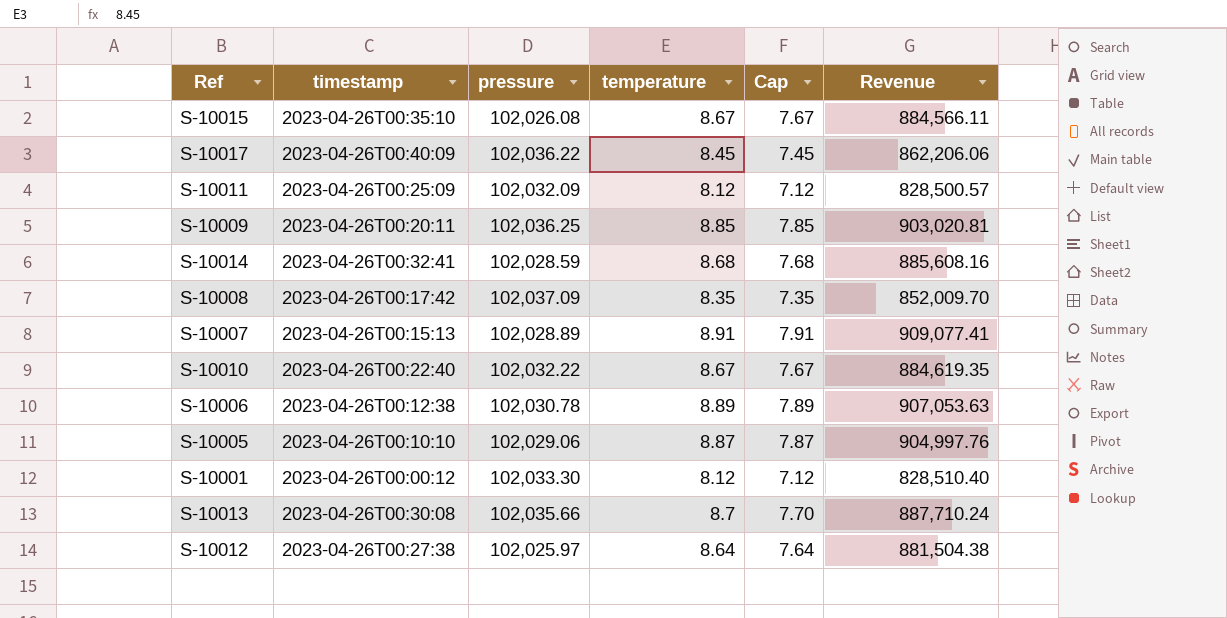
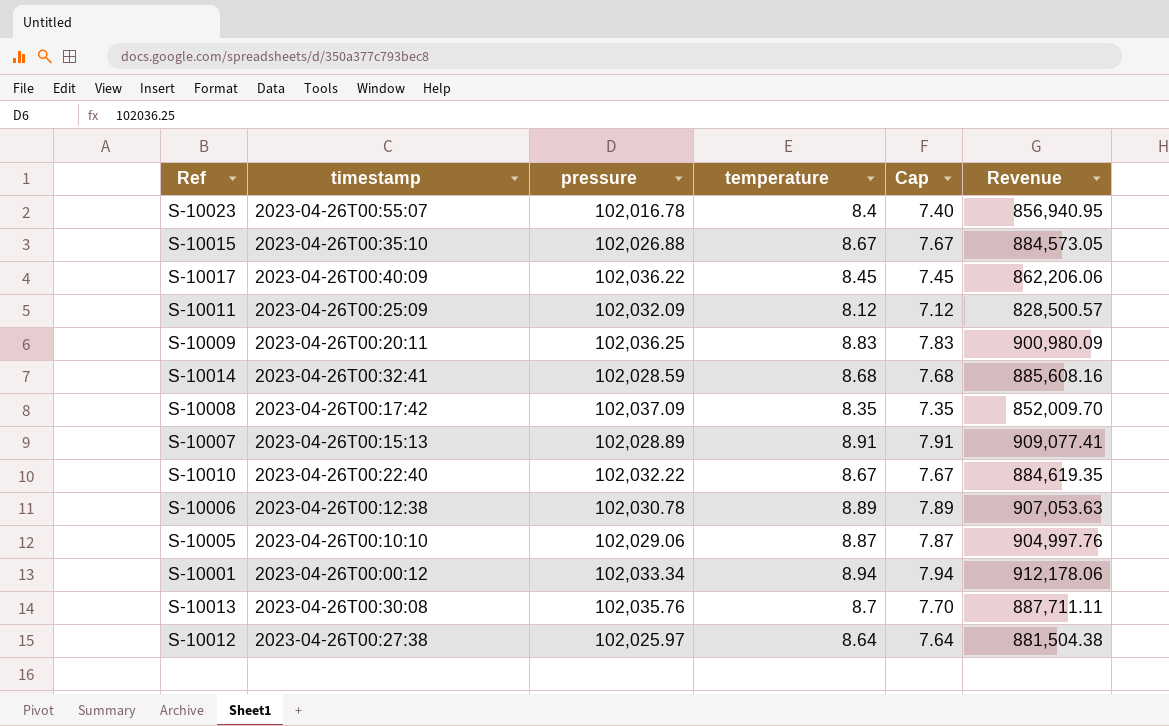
row S-10023: none -> 2023-04-26T00:55:07 | 102,016.78 | 8.4 | 7.40 | 856,940.95
S-10015 | pressure: 102,026.08 -> 102,026.88
S-10015 | Revenue: 884,566.11 -> 884,573.05
S-10009 | temperature: 8.85 -> 8.83
S-10009 | Cap: 7.85 -> 7.83
S-10009 | Revenue: 903,020.81 -> 900,980.09
S-10001 | pressure: 102,033.30 -> 102,033.34
S-10001 | temperature: 8.12 -> 8.94
S-10001 | Cap: 7.12 -> 7.94
S-10001 | Revenue: 828,510.40 -> 912,178.06
S-10013 | pressure: 102,035.66 -> 102,035.76
S-10013 | Revenue: 887,710.24 -> 887,711.11

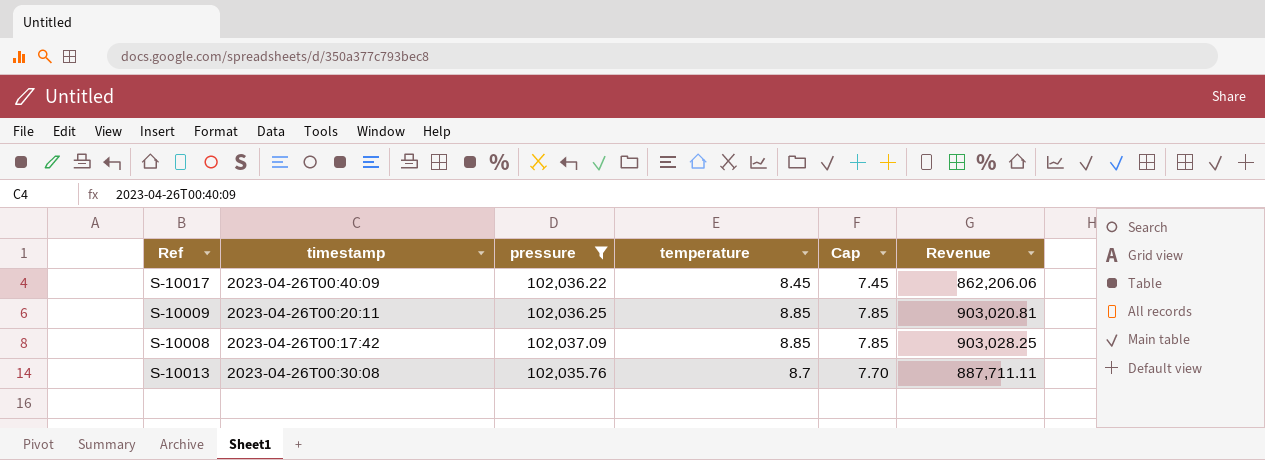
filter: none -> pressure >= 102,035.76
S-10009 | temperature: 8.83 -> 8.85
S-10009 | Cap: 7.83 -> 7.85
S-10009 | Revenue: 900,980.09 -> 903,020.81
S-10008 | temperature: 8.35 -> 8.85
S-10008 | Cap: 7.35 -> 7.85
S-10008 | Revenue: 852,009.70 -> 903,028.25

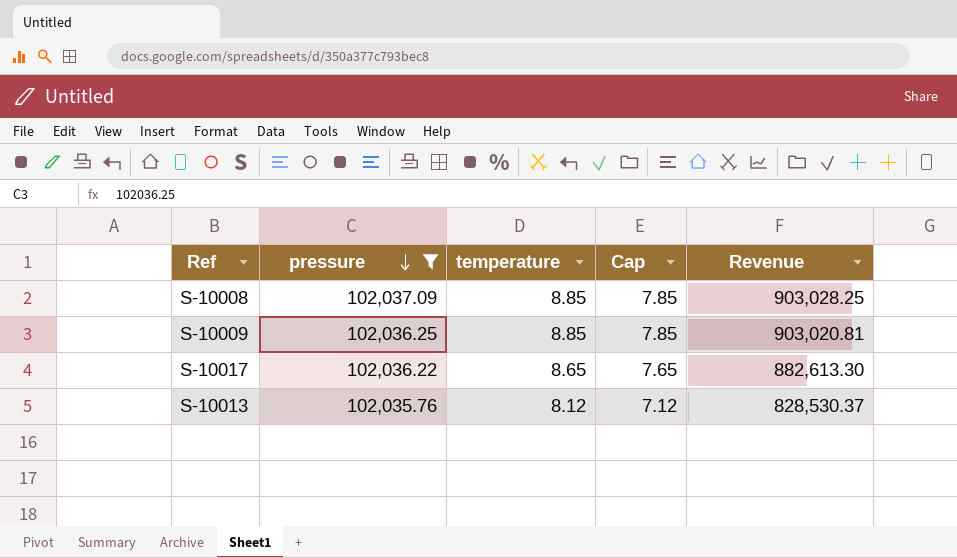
row order: none -> pressure descending
column timestamp | position: 2 -> none
S-10017 | temperature: 8.45 -> 8.65
S-10017 | Cap: 7.45 -> 7.65
S-10017 | Revenue: 862,206.06 -> 882,613.30
S-10013 | temperature: 8.7 -> 8.12
S-10013 | Cap: 7.70 -> 7.12
S-10013 | Revenue: 887,711.11 -> 828,530.37

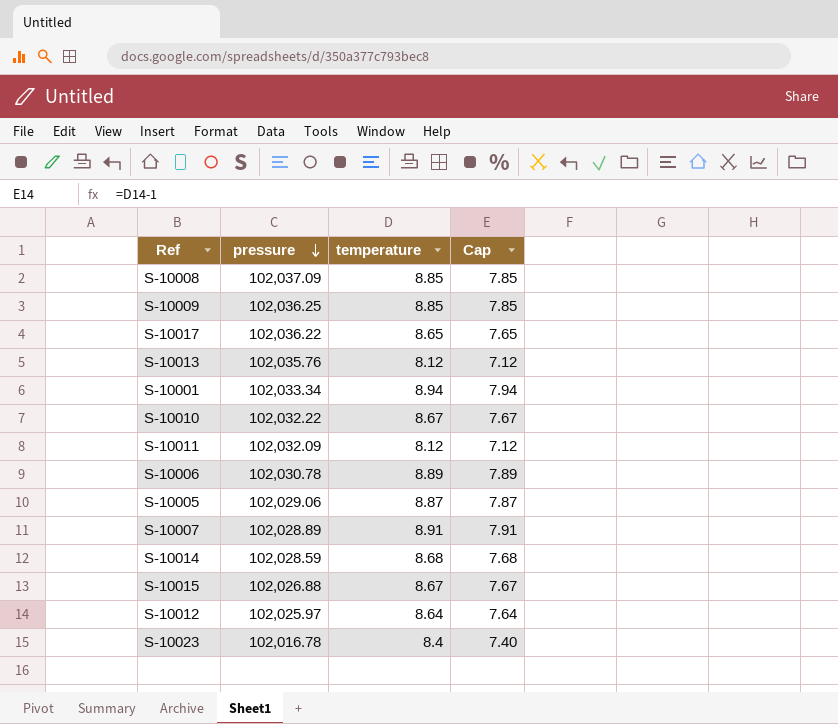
filter: pressure >= 102,035.76 -> none
column Revenue | formula: [pressure] * [temperature] -> none

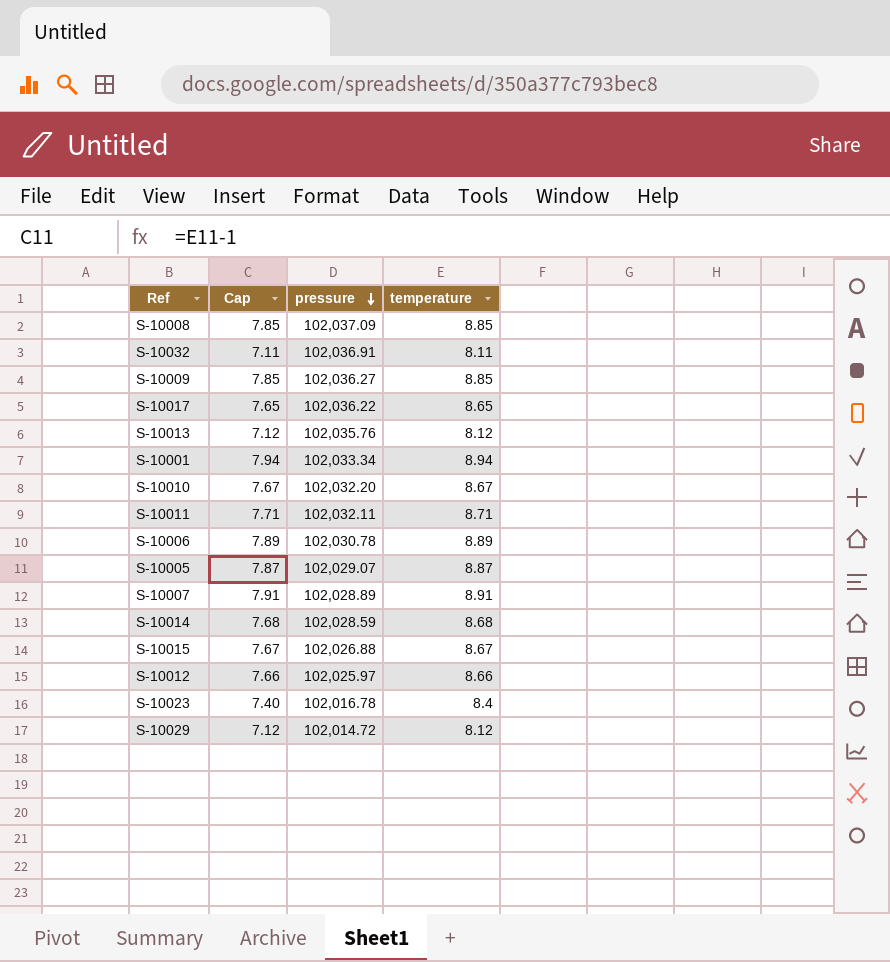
column Cap | position: 4 -> 2
row S-10032: none -> 7.11 | 102,036.91 | 8.11
S-10009 | pressure: 102,036.25 -> 102,036.27
S-10010 | pressure: 102,032.22 -> 102,032.20
S-10011 | Cap: 7.12 -> 7.71
S-10011 | pressure: 102,032.09 -> 102,032.11
S-10011 | temperature: 8.12 -> 8.71
S-10005 | pressure: 102,029.06 -> 102,029.07
S-10012 | Cap: 7.64 -> 7.66
S-10012 | temperature: 8.64 -> 8.66
row S-10029: none -> 7.12 | 102,014.72 | 8.12

